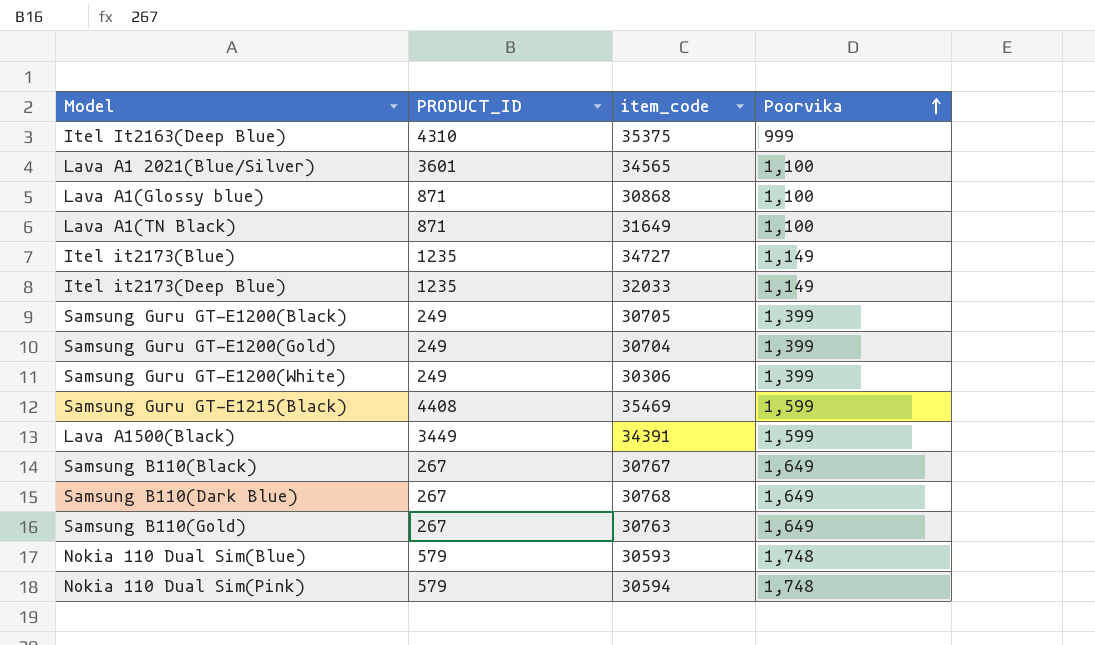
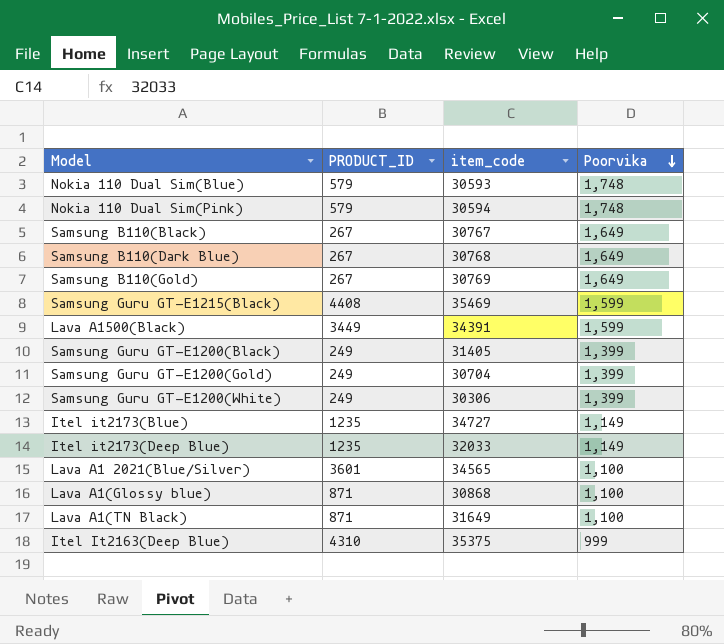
row order: Poorvika ascending -> Poorvika descending
Samsung B110(Gold) | item_code: 30763 -> 30769
Samsung Guru GT-E1200(Black) | item_code: 30705 -> 31405

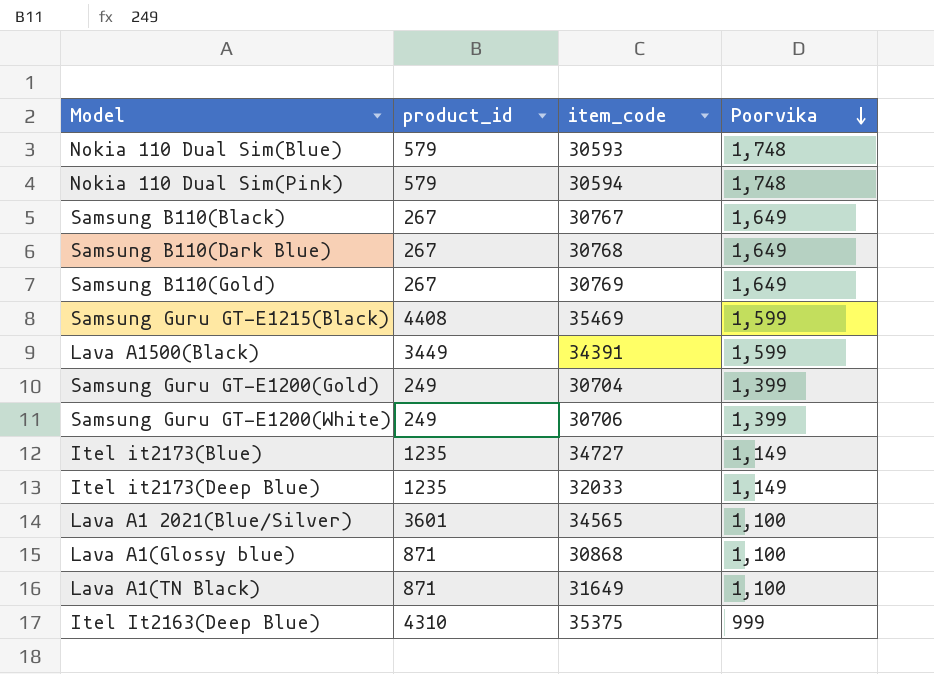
column name: PRODUCT_ID -> product_id
row Samsung Guru GT-E1200(Black): 249 | 31405 | 1,399 -> none
Samsung Guru GT-E1200(White) | item_code: 30306 -> 30706

